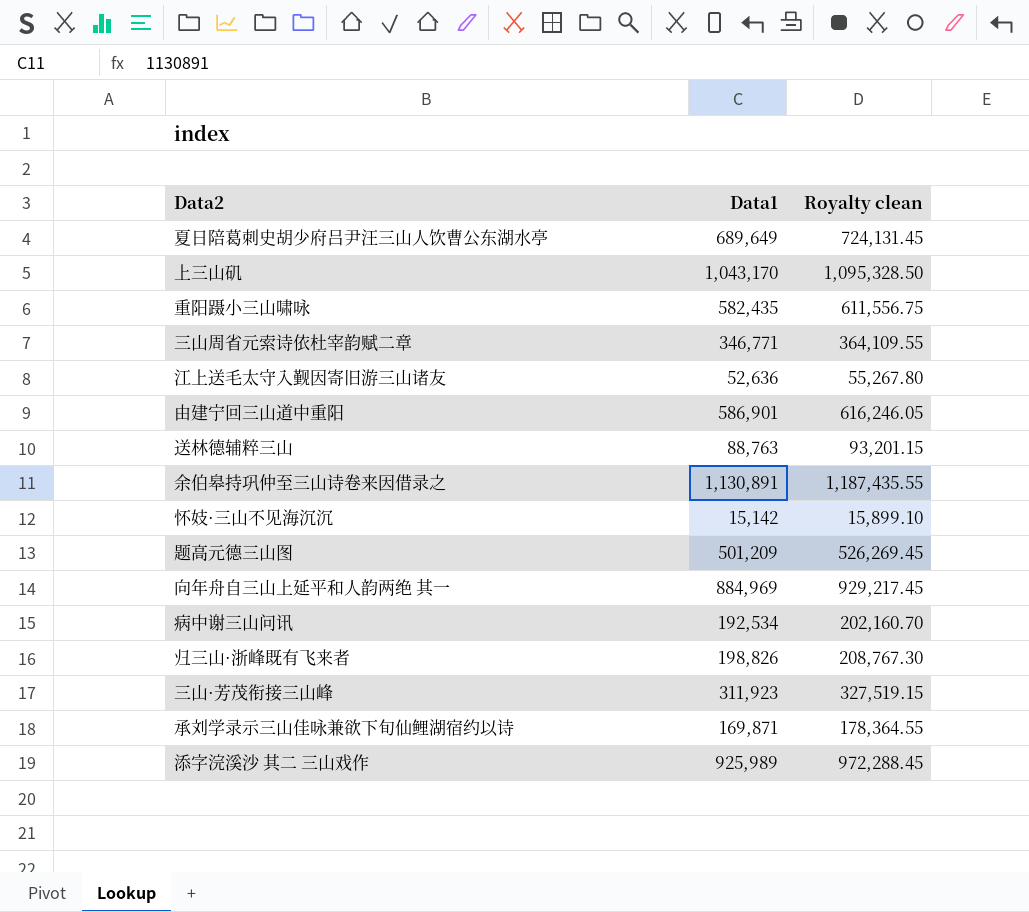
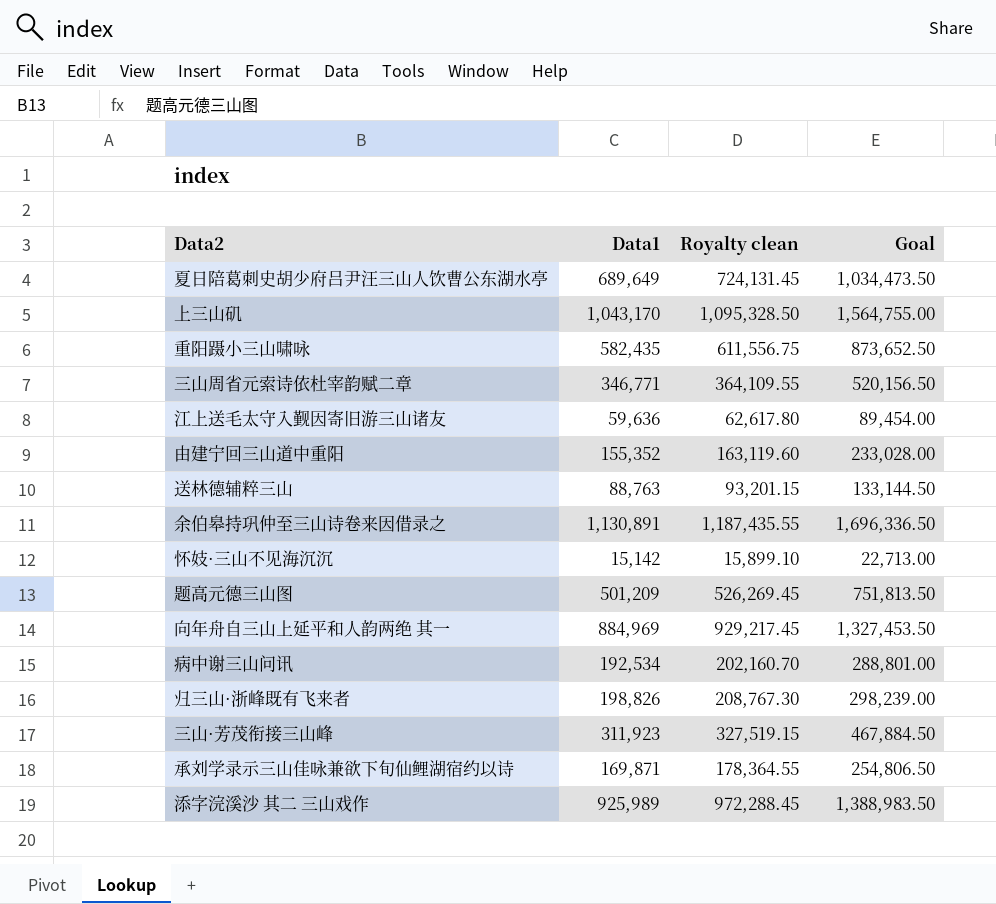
column Goal | formula: none -> [Data1] * 1.5
江上送毛太守入觐因寄旧游三山诸友 | Data1: 52,636 -> 59,636
江上送毛太守入觐因寄旧游三山诸友 | Royalty clean: 55,267.80 -> 62,617.80
由建宁回三山道中重阳 | Data1: 586,901 -> 155,352
由建宁回三山道中重阳 | Royalty clean: 616,246.05 -> 163,119.60

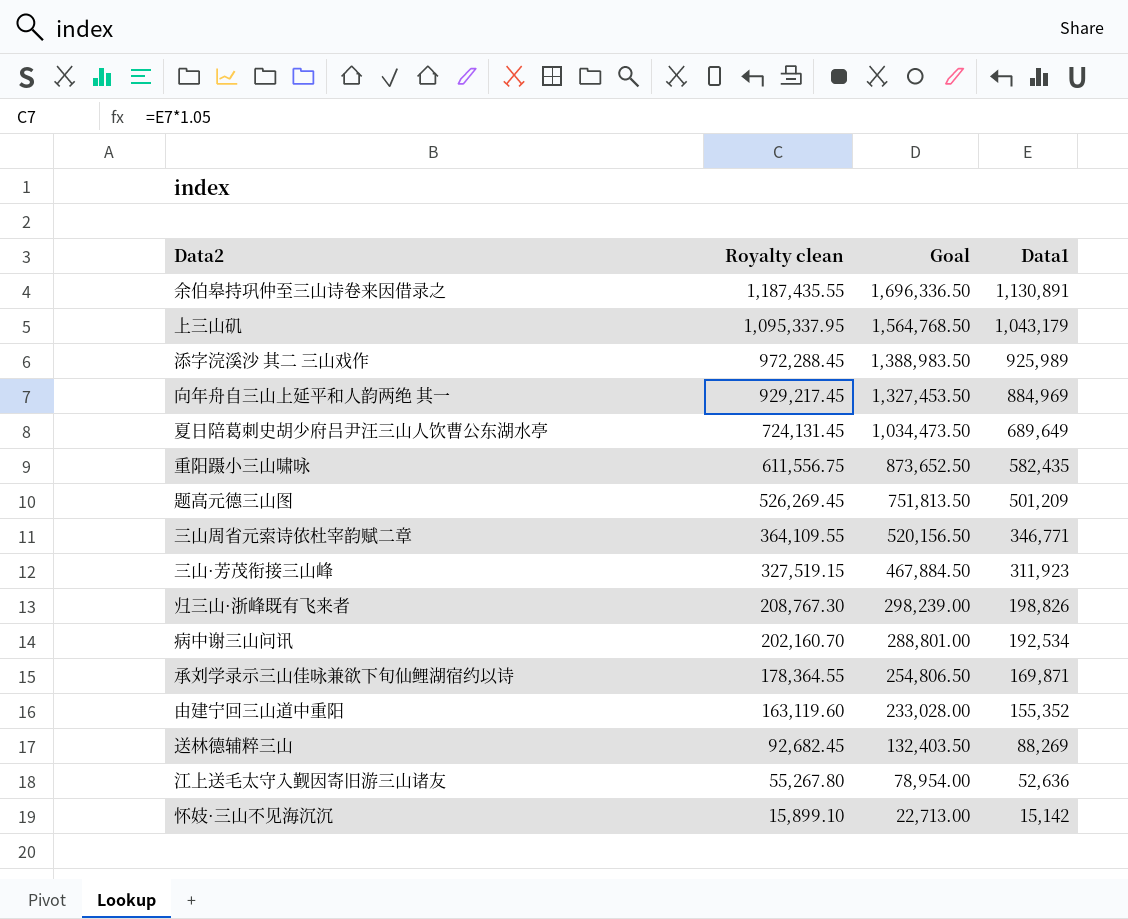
row order: none -> Royalty clean descending
column Data1 | position: 2 -> 4
上三山矶 | Royalty clean: 1,095,328.50 -> 1,095,337.95
上三山矶 | Goal: 1,564,755.00 -> 1,564,768.50
上三山矶 | Data1: 1,043,170 -> 1,043,179
送林德辅粹三山 | Royalty clean: 93,201.15 -> 92,682.45
送林德辅粹三山 | Goal: 133,144.50 -> 132,403.50
送林德辅粹三山 | Data1: 88,763 -> 88,269
江上送毛太守入觐因寄旧游三山诸友 | Royalty clean: 62,617.80 -> 55,267.80
江上送毛太守入觐因寄旧游三山诸友 | Goal: 89,454.00 -> 78,954.00
江上送毛太守入觐因寄旧游三山诸友 | Data1: 59,636 -> 52,636

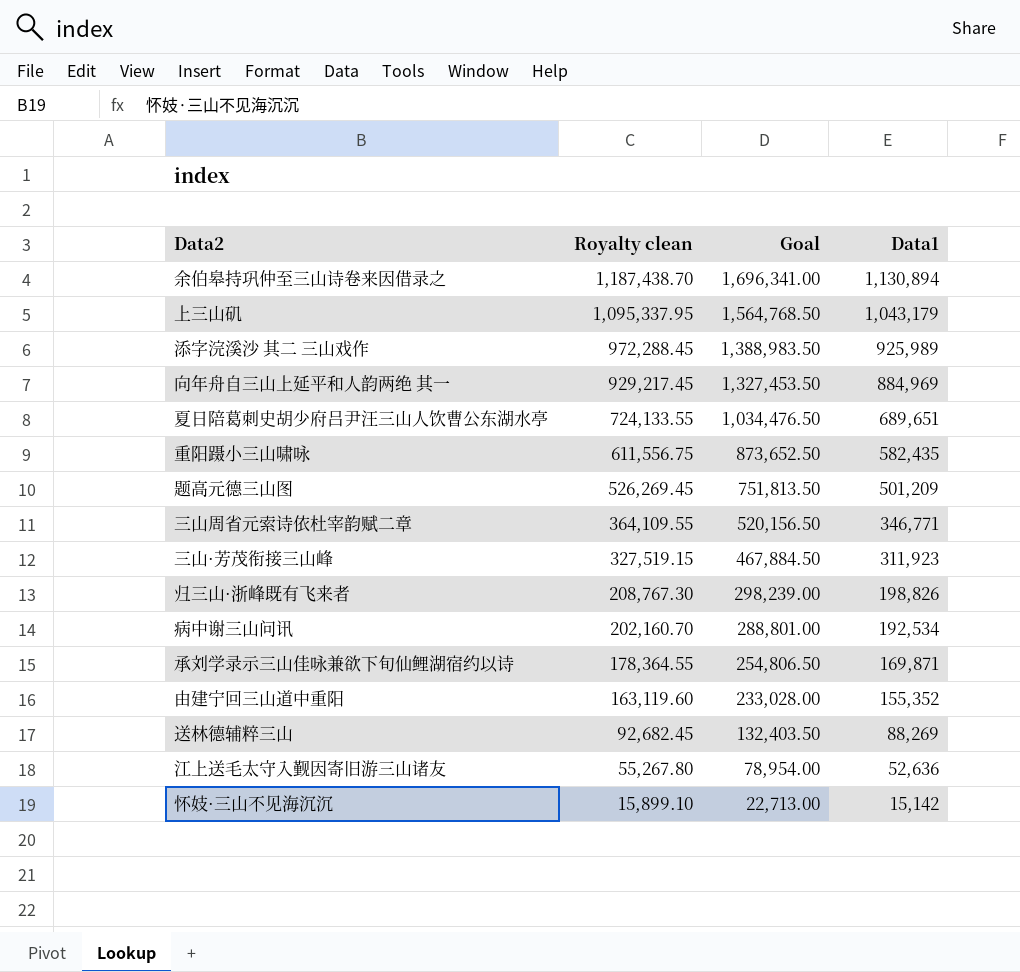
余伯皋持巩仲至三山诗卷来因借录之 | Royalty clean: 1,187,435.55 -> 1,187,438.70
余伯皋持巩仲至三山诗卷来因借录之 | Goal: 1,696,336.50 -> 1,696,341.00
余伯皋持巩仲至三山诗卷来因借录之 | Data1: 1,130,891 -> 1,130,894
夏日陪葛刺史胡少府吕尹汪三山人饮曹公东湖水亭 | Royalty clean: 724,131.45 -> 724,133.55
夏日陪葛刺史胡少府吕尹汪三山人饮曹公东湖水亭 | Goal: 1,034,473.50 -> 1,034,476.50
夏日陪葛刺史胡少府吕尹汪三山人饮曹公东湖水亭 | Data1: 689,649 -> 689,651

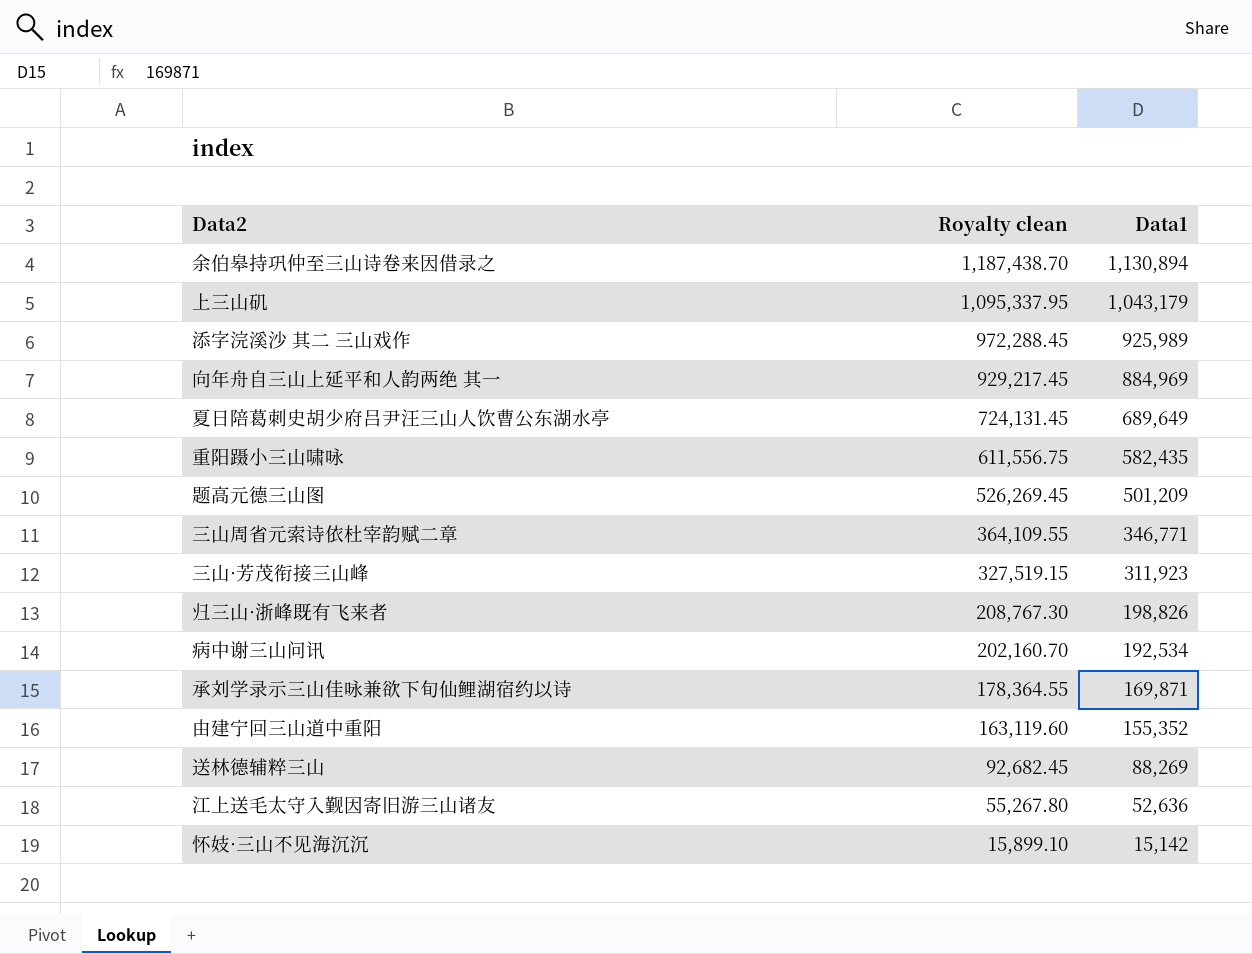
column Goal | formula: [Data1] * 1.5 -> none
夏日陪葛刺史胡少府吕尹汪三山人饮曹公东湖水亭 | Royalty clean: 724,133.55 -> 724,131.45
夏日陪葛刺史胡少府吕尹汪三山人饮曹公东湖水亭 | Data1: 689,651 -> 689,649

